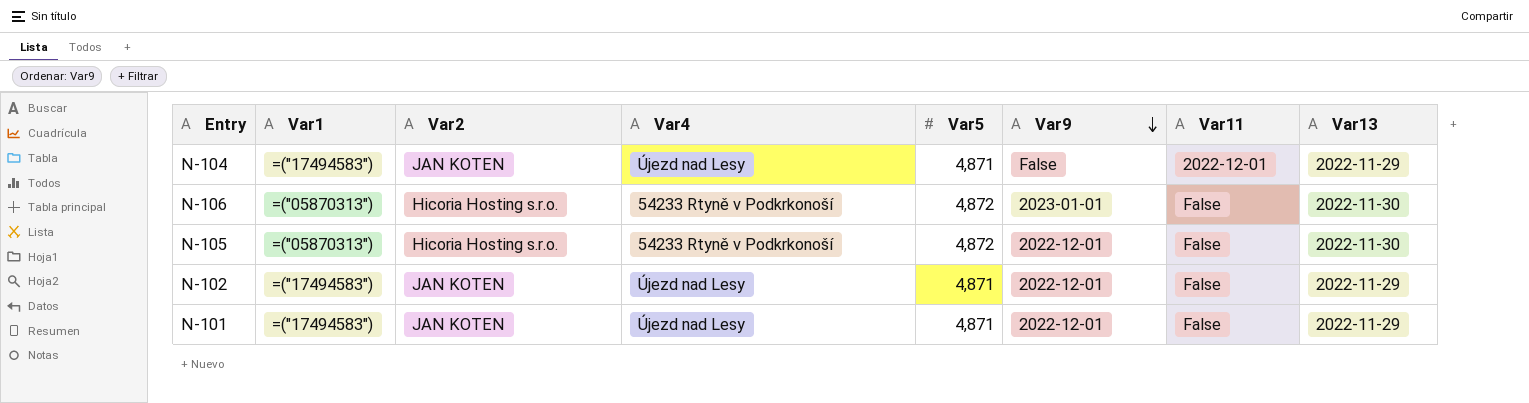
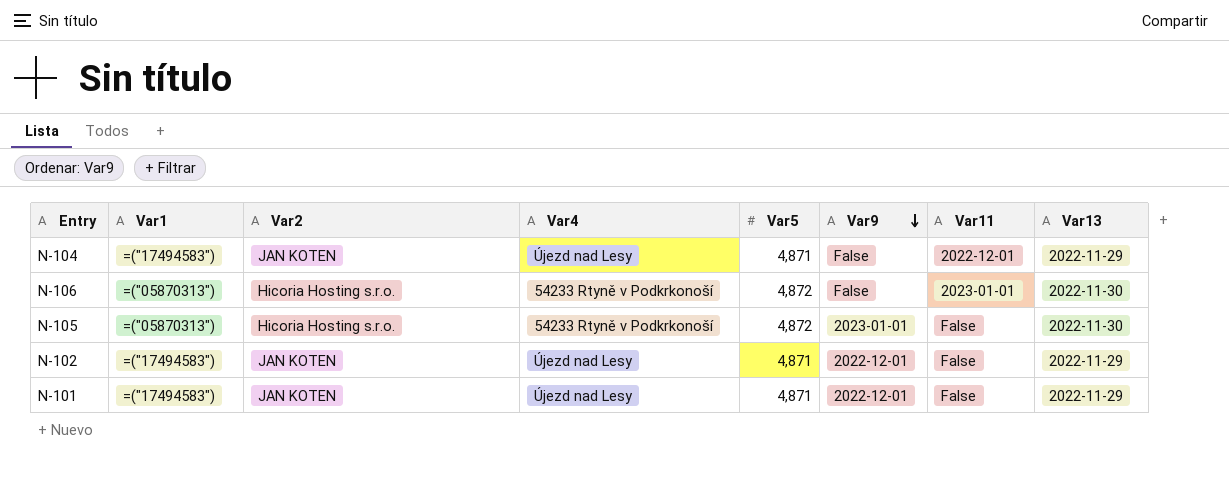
N-106 | Var9: 2023-01-01 -> False
N-106 | Var11: False -> 2023-01-01
N-105 | Var9: 2022-12-01 -> 2023-01-01

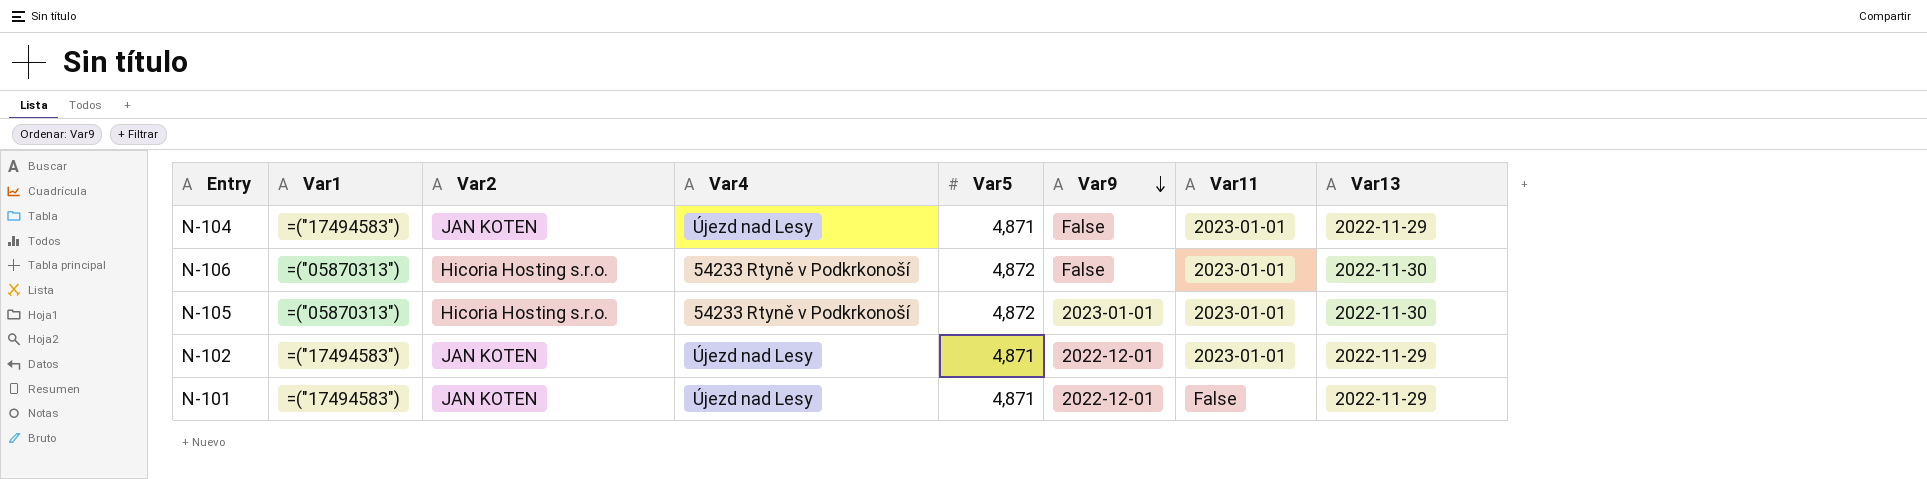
N-104 | Var11: 2022-12-01 -> 2023-01-01
N-105 | Var11: False -> 2023-01-01
N-102 | Var11: False -> 2023-01-01

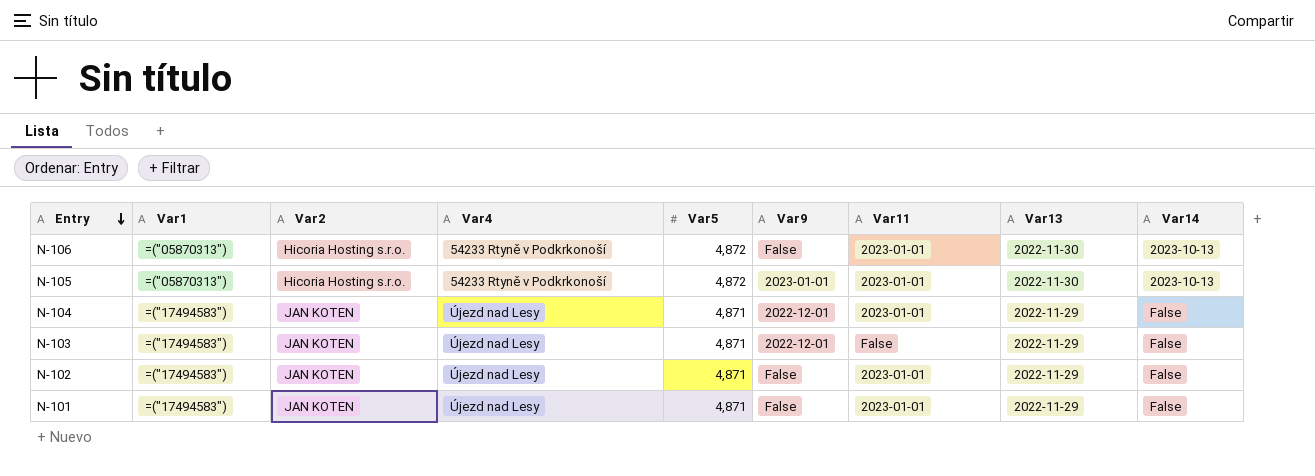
row order: Var9 descending -> Entry descending
column Var14 | position: none -> 9
N-104 | Var9: False -> 2022-12-01
row N-103: none -> =("17494583") | JAN KOTEN | Újezd nad Lesy | 4,871 | 2022-12-01 | False | 2022-11-29 | False
N-102 | Var9: 2022-12-01 -> False
N-101 | Var9: 2022-12-01 -> False
N-101 | Var11: False -> 2023-01-01

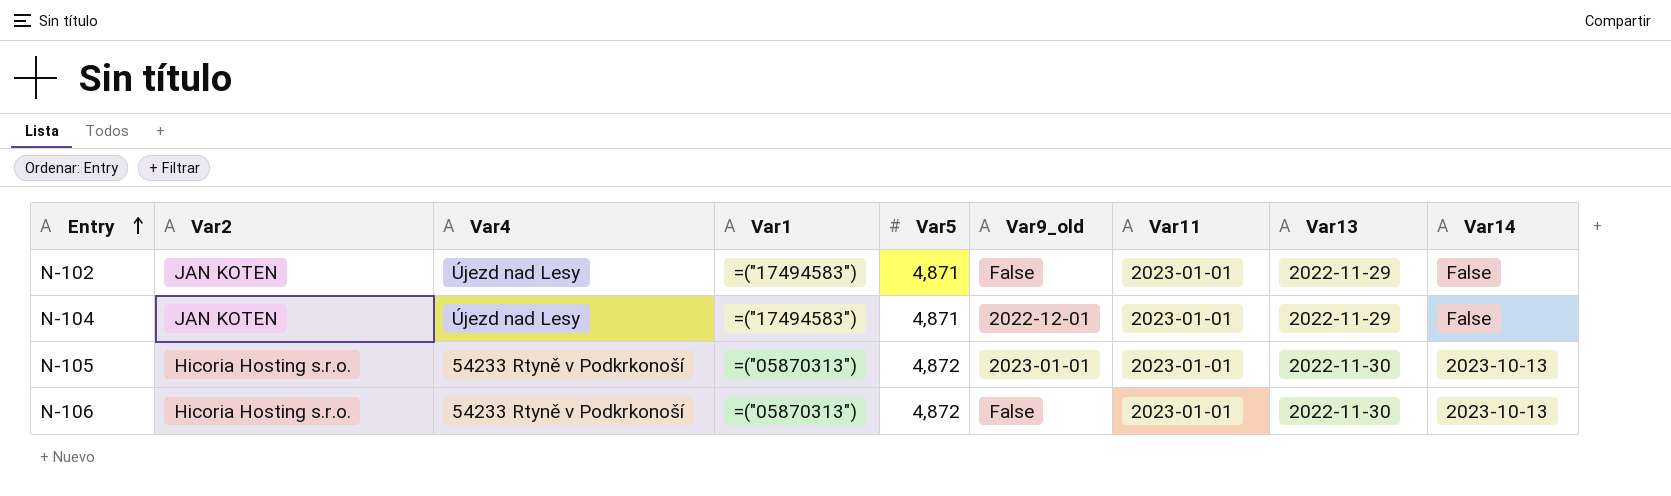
row order: Entry descending -> Entry ascending
column Var1 | position: 2 -> 4
column name: Var9 -> Var9_old
row N-103: =("17494583") | JAN KOTEN | Újezd nad Lesy | 4,871 | 2022-12-01 | False | 2022-11-29 | False -> none
row N-101: =("17494583") | JAN KOTEN | Újezd nad Lesy | 4,871 | False | 2023-01-01 | 2022-11-29 | False -> none

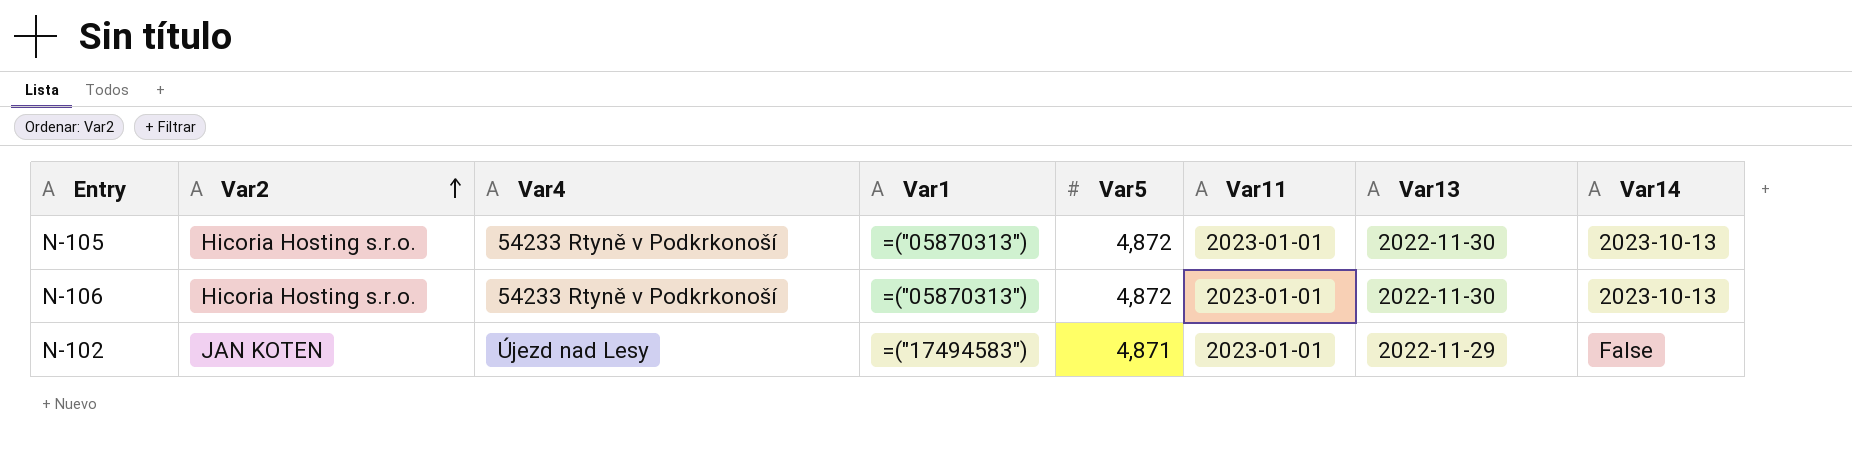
row order: Entry ascending -> Var2 ascending
column Var9_old | position: 6 -> none
row N-104: JAN KOTEN | Újezd nad Lesy | =("17494583") | 4,871 | 2022-12-01 | 2023-01-01 | 2022-11-29 | False -> none

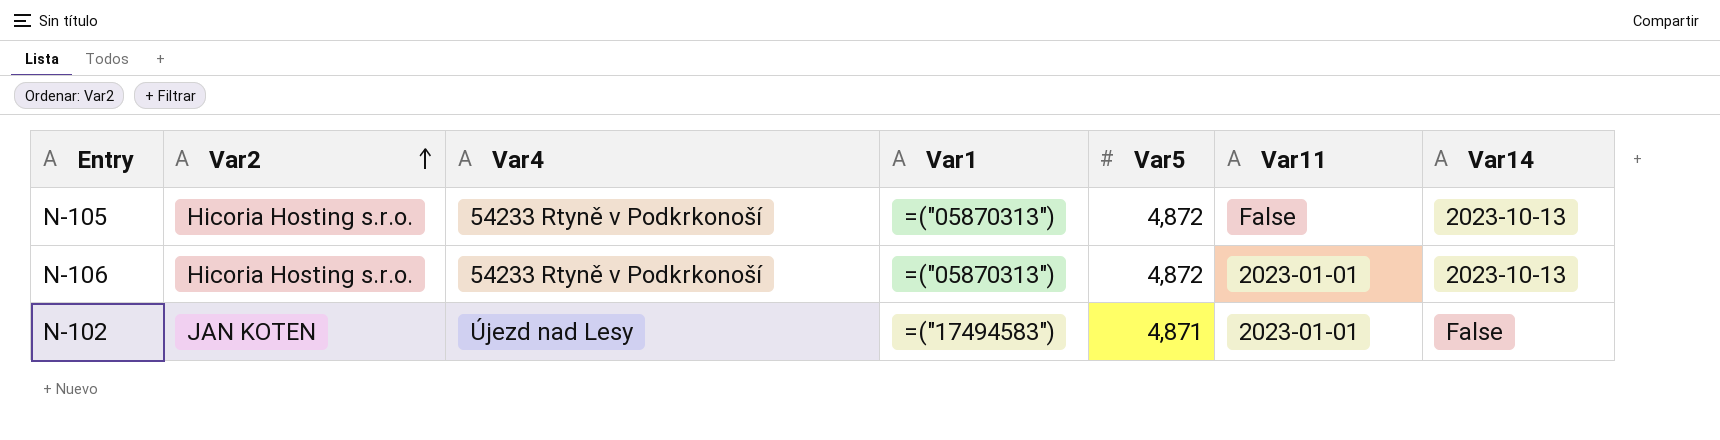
column Var13 | position: 7 -> none
N-105 | Var11: 2023-01-01 -> False

